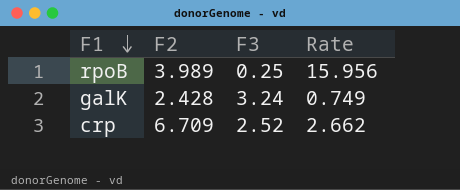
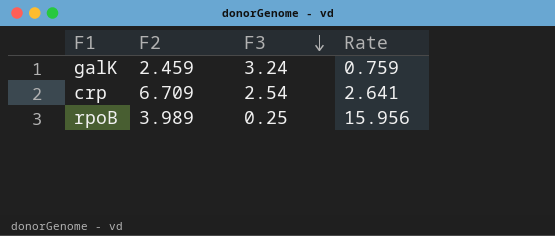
row order: F1 descending -> F3 descending
galK | F2: 2.428 -> 2.459
galK | Rate: 0.749 -> 0.759
crp | F3: 2.52 -> 2.54
crp | Rate: 2.662 -> 2.641

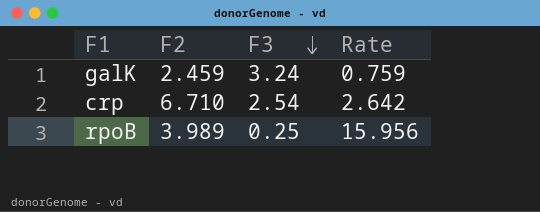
crp | F2: 6.709 -> 6.710
crp | Rate: 2.641 -> 2.642

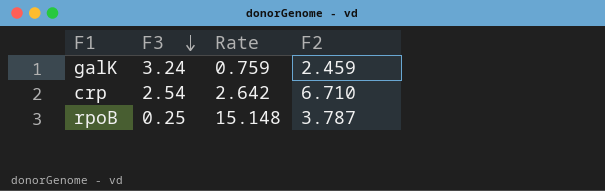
column F2 | position: 2 -> 4
rpoB | Rate: 15.956 -> 15.148
rpoB | F2: 3.989 -> 3.787

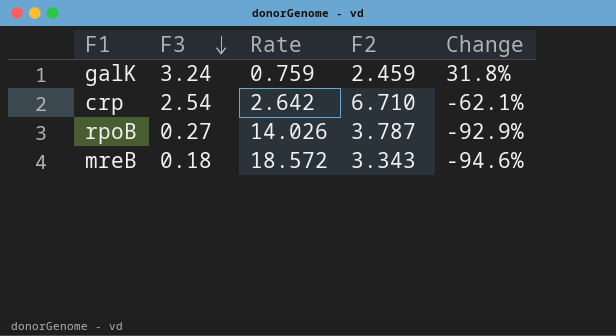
column Change | formula: none -> ([F3] - [F2]) / [F2]
rpoB | F3: 0.25 -> 0.27
rpoB | Rate: 15.148 -> 14.026
row mreB: none -> 0.18 | 18.572 | 3.343 | -94.6%

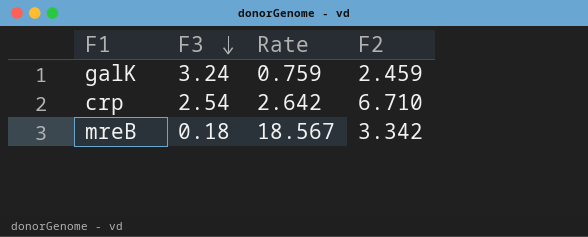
column Change | formula: ([F3] - [F2]) / [F2] -> none
row rpoB: 0.27 | 14.026 | 3.787 | -92.9% -> none
mreB | Rate: 18.572 -> 18.567
mreB | F2: 3.343 -> 3.342

